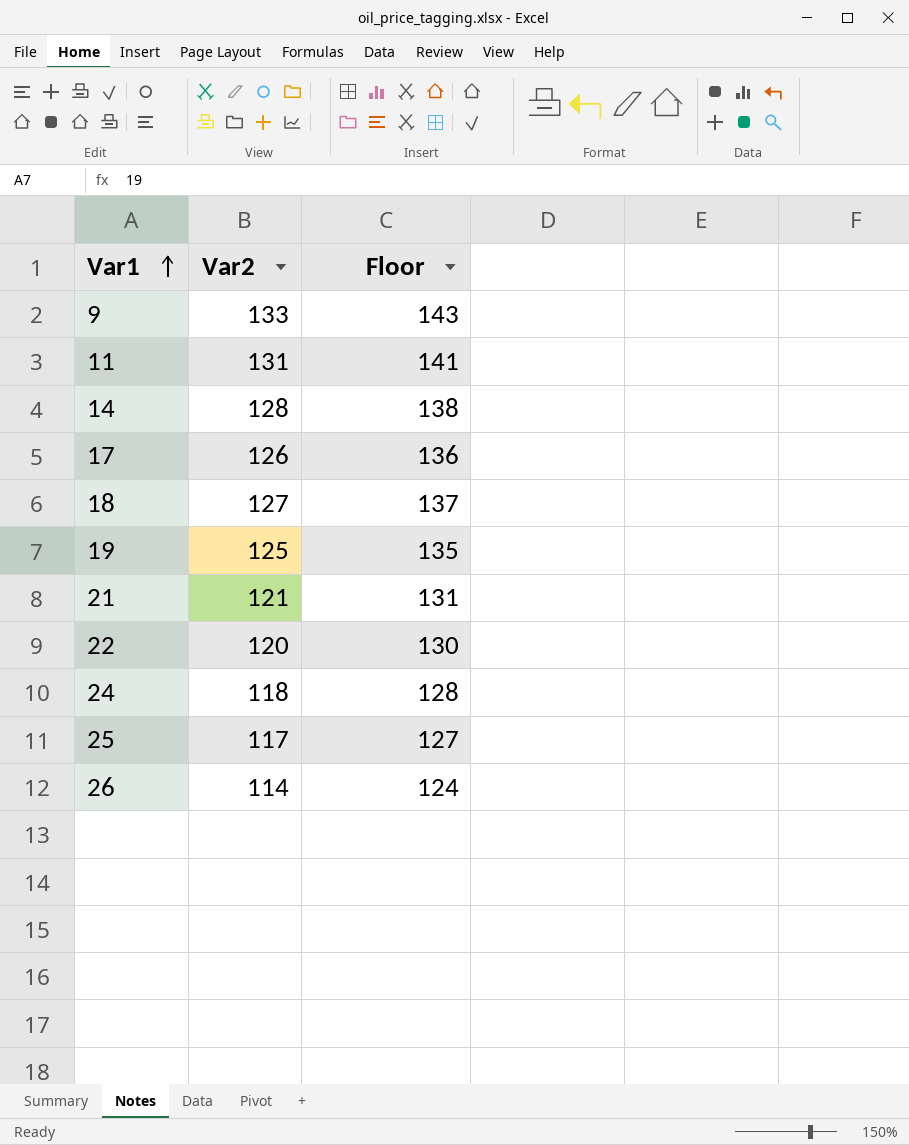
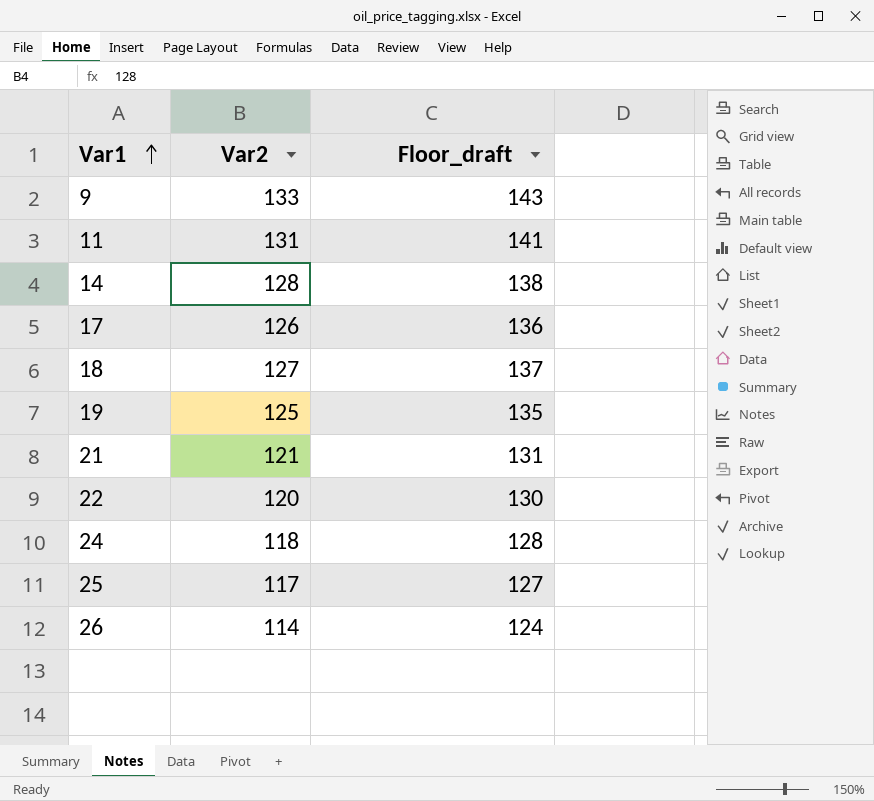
column name: Floor -> Floor_draft

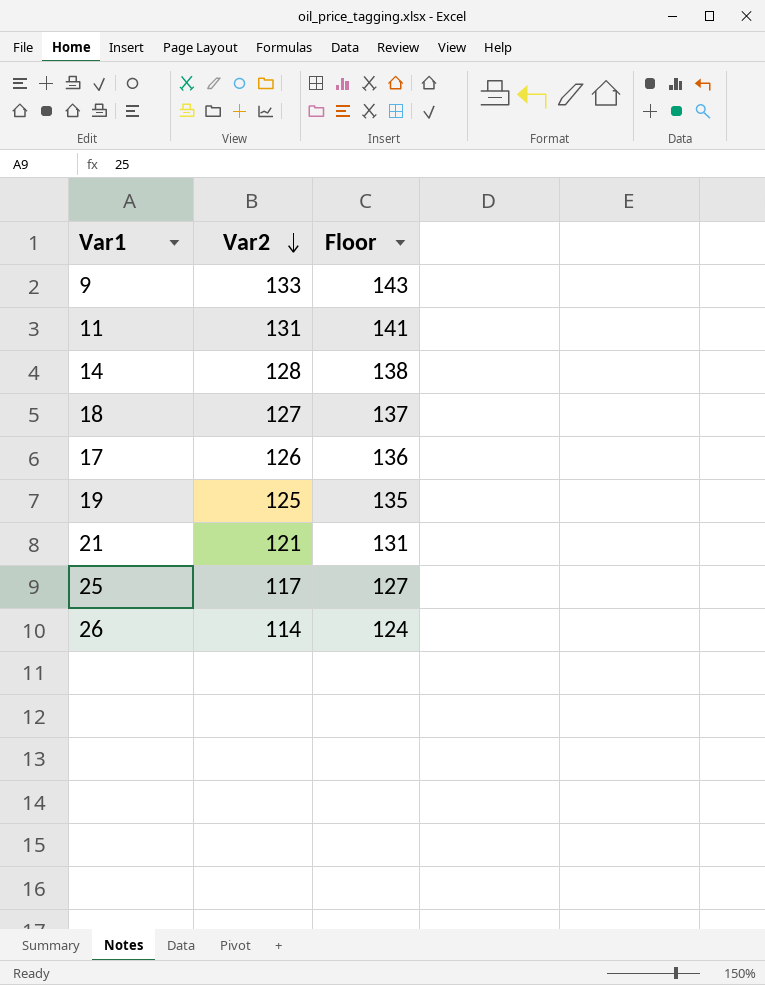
row order: Var1 ascending -> Var2 descending
column name: Floor_draft -> Floor
row 22: 120 | 130 -> none
row 24: 118 | 128 -> none

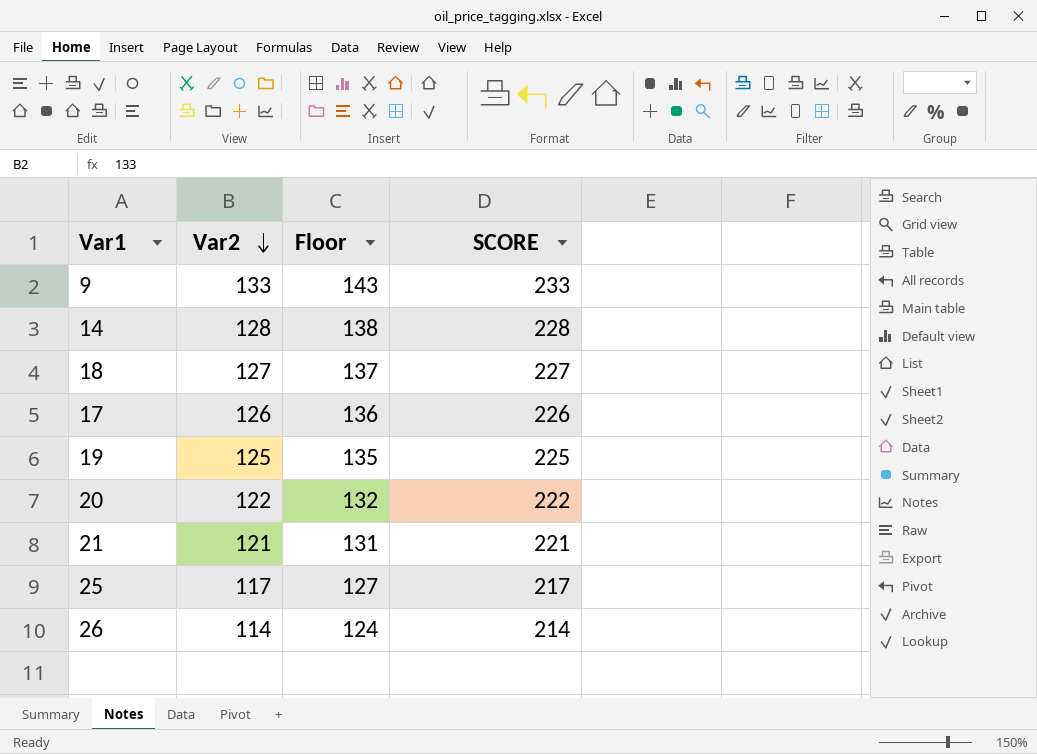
column SCORE | formula: none -> [Var2] + 100
row 11: 131 | 141 -> none
row 20: none -> 122 | 132 | 222

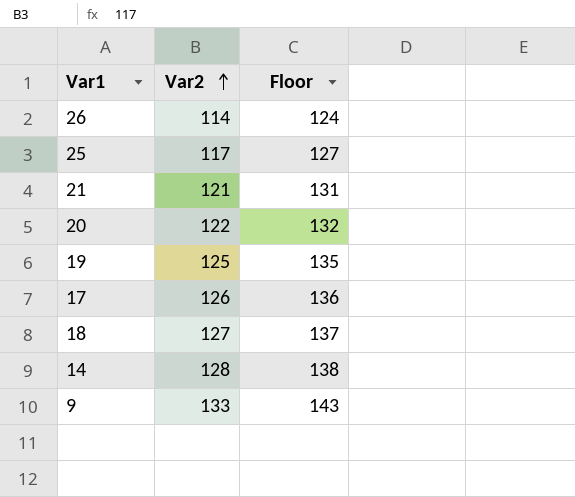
row order: Var2 descending -> Var2 ascending
column SCORE | formula: [Var2] + 100 -> none

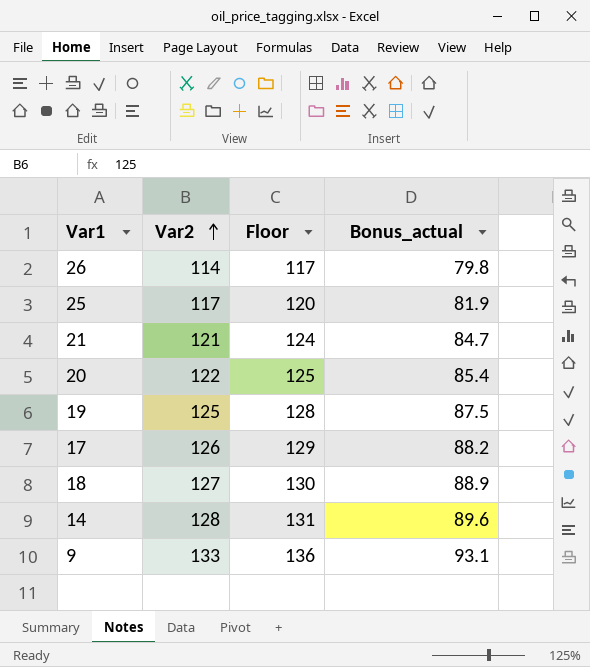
column Floor | formula: [Var2] + 10 -> [Var2] + 3
column Bonus_actual | formula: none -> [Var2] * 0.7

